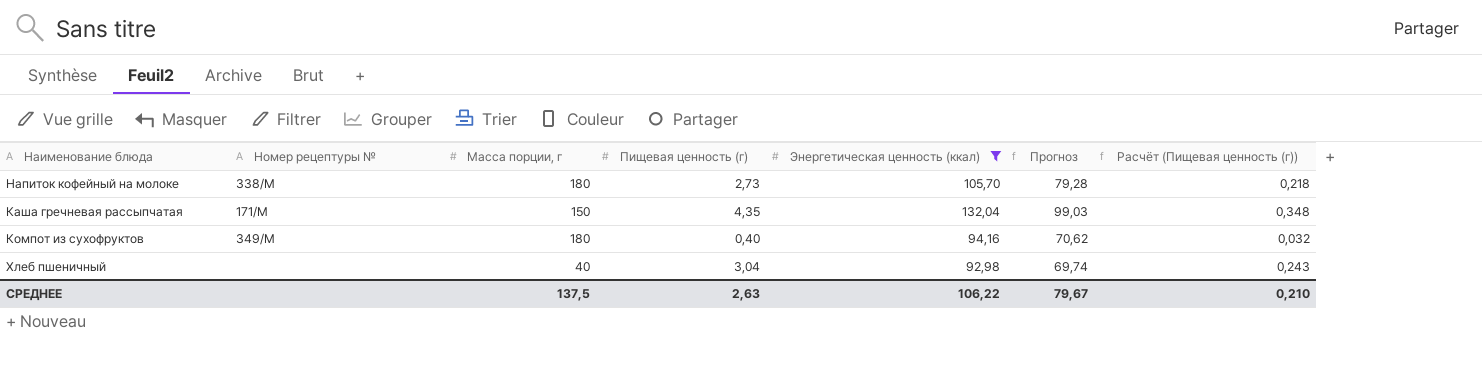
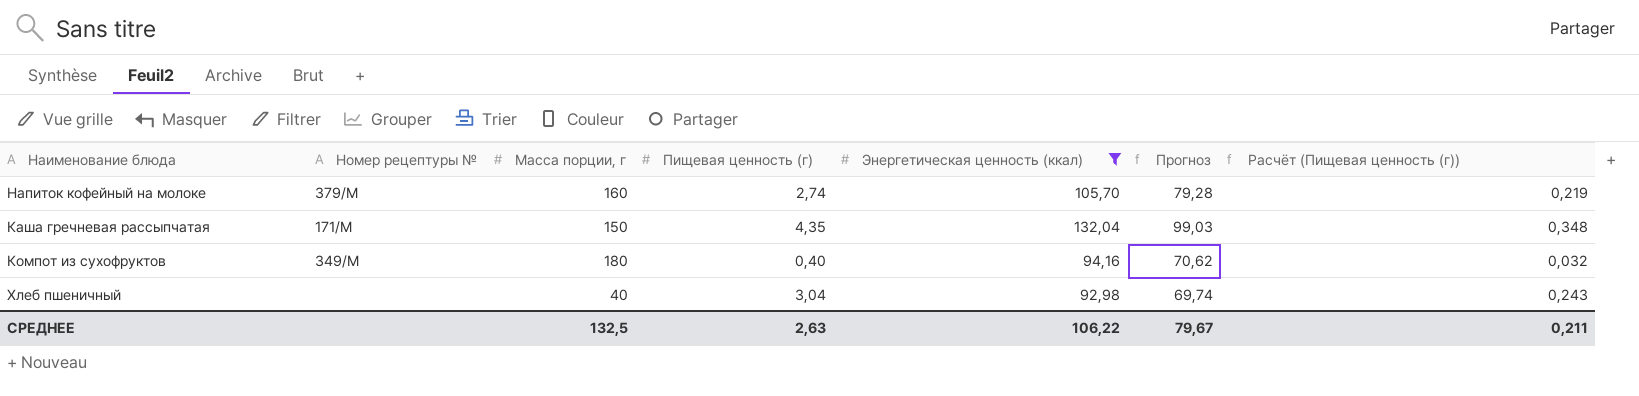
Напиток кофейный на молоке | Номер рецептуры №: 338/М -> 379/М
Напиток кофейный на молоке | Масса порции, г: 180 -> 160
Напиток кофейный на молоке | Пищевая ценность (г): 2,73 -> 2,74
Напиток кофейный на молоке | Расчёт (Пищевая ценность (г)): 0,218 -> 0,219
СРЕДНЕЕ | Масса порции, г: 137,5 -> 132,5
СРЕДНЕЕ | Расчёт (Пищевая ценность (г)): 0,210 -> 0,211

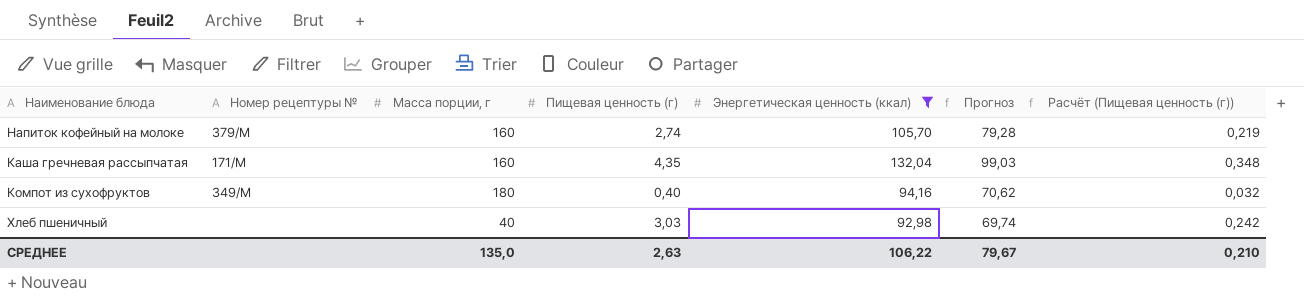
Каша гречневая рассыпчатая | Масса порции, г: 150 -> 160
Хлеб пшеничный | Пищевая ценность (г): 3,04 -> 3,03
Хлеб пшеничный | Расчёт (Пищевая ценность (г)): 0,243 -> 0,242
СРЕДНЕЕ | Масса порции, г: 132,5 -> 135,0
СРЕДНЕЕ | Расчёт (Пищевая ценность (г)): 0,211 -> 0,210

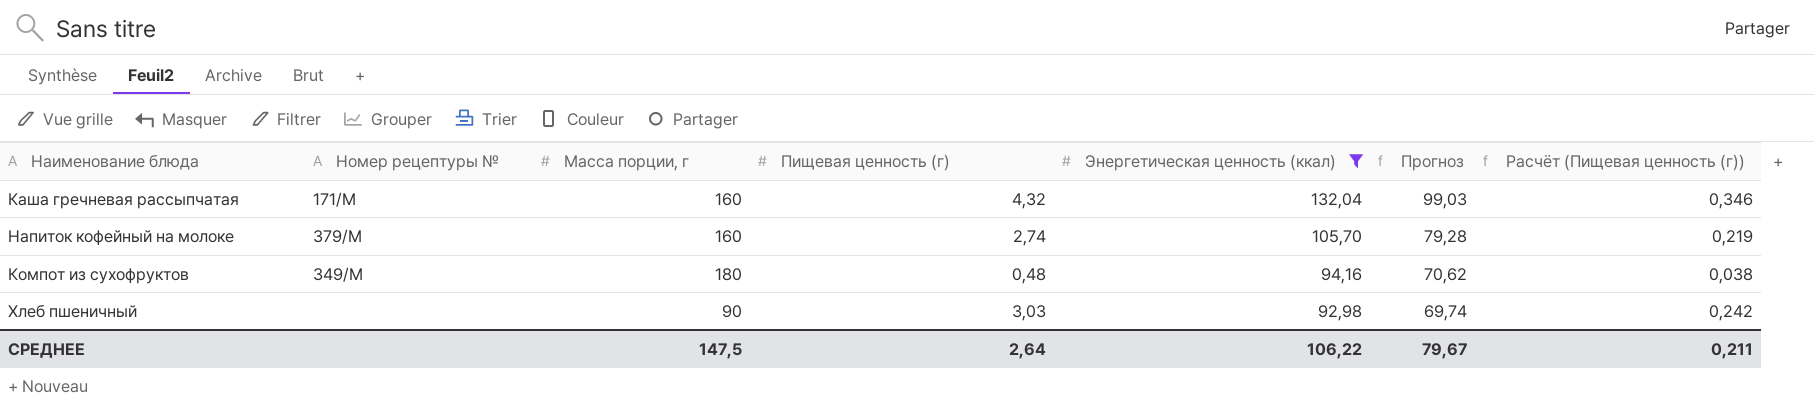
row order: none -> Энергетическая ценность (ккал) descending
Каша гречневая рассыпчатая | Пищевая ценность (г): 4,35 -> 4,32
Каша гречневая рассыпчатая | Расчёт (Пищевая ценность (г)): 0,348 -> 0,346
Компот из сухофруктов | Пищевая ценность (г): 0,40 -> 0,48
Компот из сухофруктов | Расчёт (Пищевая ценность (г)): 0,032 -> 0,038
Хлеб пшеничный | Масса порции, г: 40 -> 90
СРЕДНЕЕ | Масса порции, г: 135,0 -> 147,5
СРЕДНЕЕ | Пищевая ценность (г): 2,63 -> 2,64
СРЕДНЕЕ | Расчёт (Пищевая ценность (г)): 0,210 -> 0,211

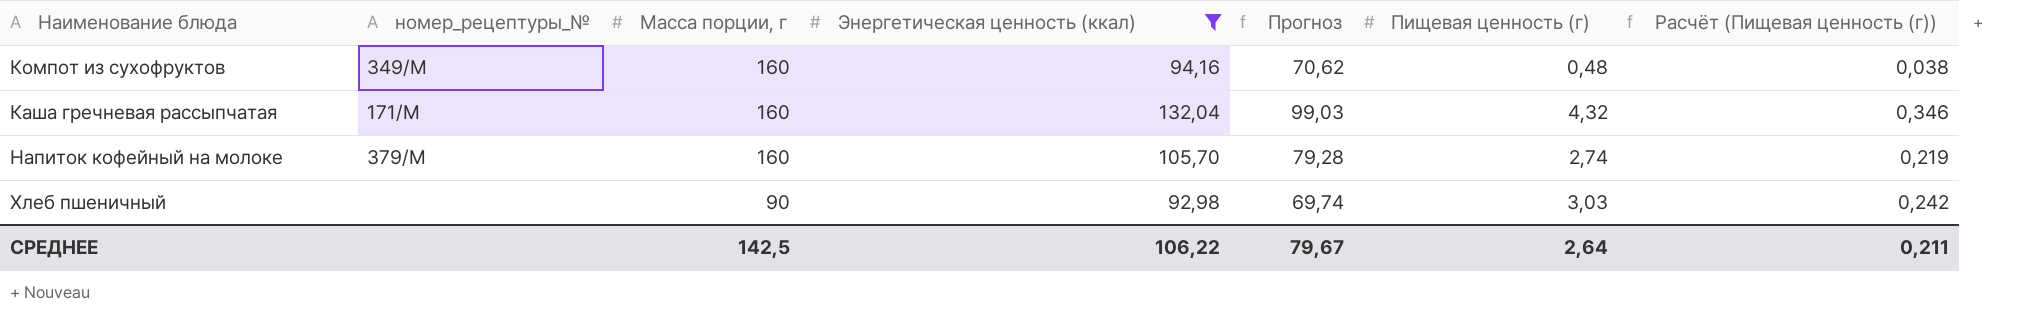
row order: Энергетическая ценность (ккал) descending -> Масса порции, г descending
column name: Номер рецептуры № -> номер_рецептуры_№
column Пищевая ценность (г) | position: 4 -> 6
Компот из сухофруктов | Масса порции, г: 180 -> 160
СРЕДНЕЕ | Масса порции, г: 147,5 -> 142,5

